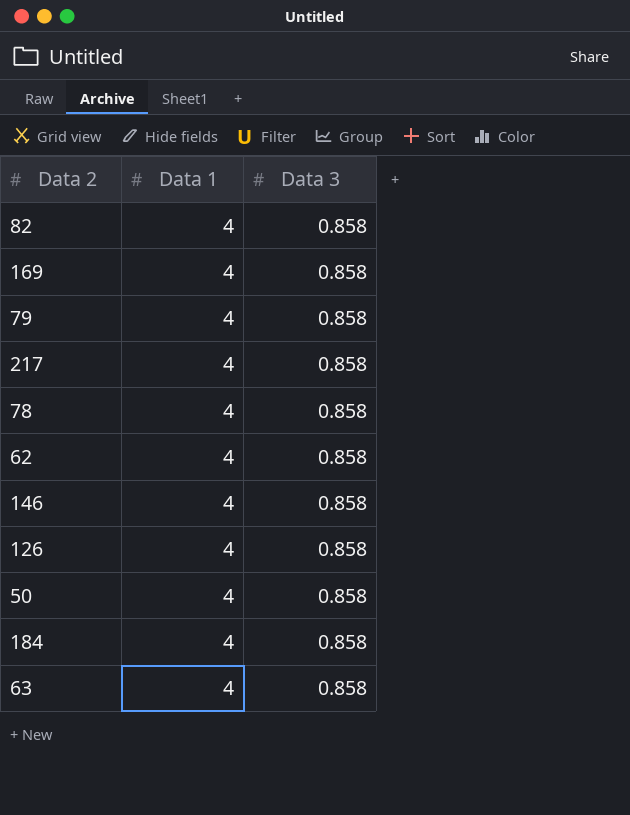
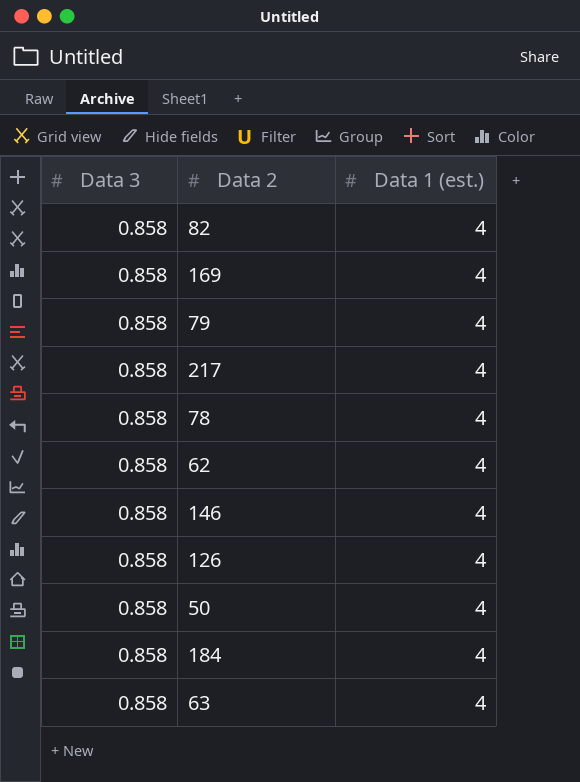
column Data 3 | position: 3 -> 1
column name: Data 1 -> Data 1 (est.)

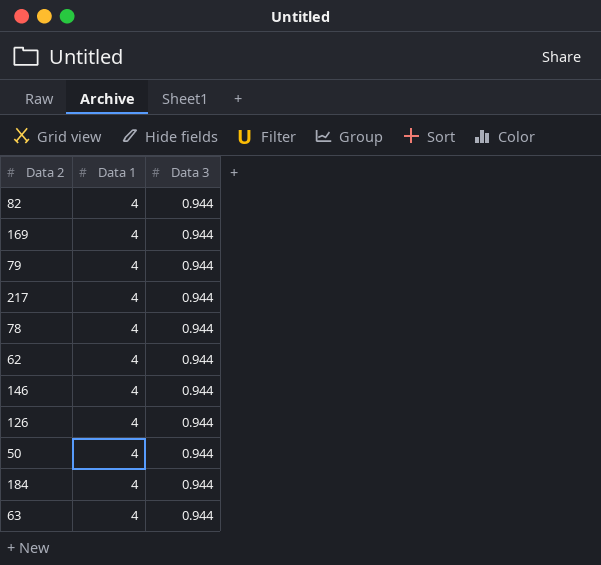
column name: Data 1 (est.) -> Data 1
column Data 3 | position: 1 -> 3
82 | Data 3: 0.858 -> 0.944
169 | Data 3: 0.858 -> 0.944
79 | Data 3: 0.858 -> 0.944
217 | Data 3: 0.858 -> 0.944
78 | Data 3: 0.858 -> 0.944
62 | Data 3: 0.858 -> 0.944
146 | Data 3: 0.858 -> 0.944
126 | Data 3: 0.858 -> 0.944
50 | Data 3: 0.858 -> 0.944
184 | Data 3: 0.858 -> 0.944
63 | Data 3: 0.858 -> 0.944

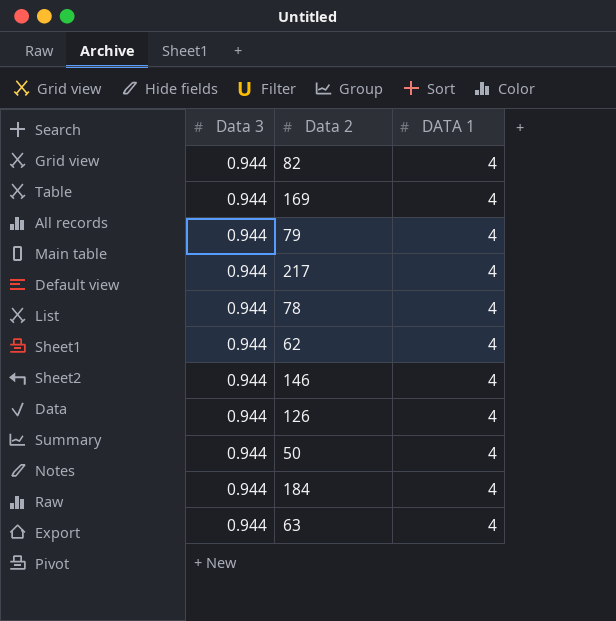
column Data 3 | position: 3 -> 1
column name: Data 1 -> DATA 1

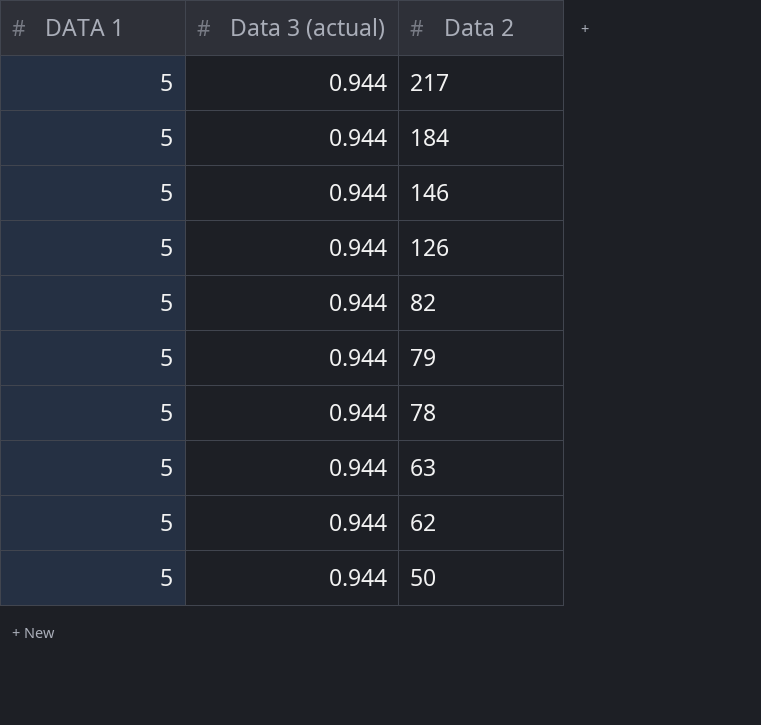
row order: none -> Data 2 descending
column DATA 1 | position: 3 -> 1
column name: Data 3 -> Data 3 (actual)
row 169: 0.944 | 4 -> none
217 | DATA 1: 4 -> 5
184 | DATA 1: 4 -> 5
146 | DATA 1: 4 -> 5
126 | DATA 1: 4 -> 5
82 | DATA 1: 4 -> 5
79 | DATA 1: 4 -> 5
78 | DATA 1: 4 -> 5
63 | DATA 1: 4 -> 5
62 | DATA 1: 4 -> 5
50 | DATA 1: 4 -> 5

